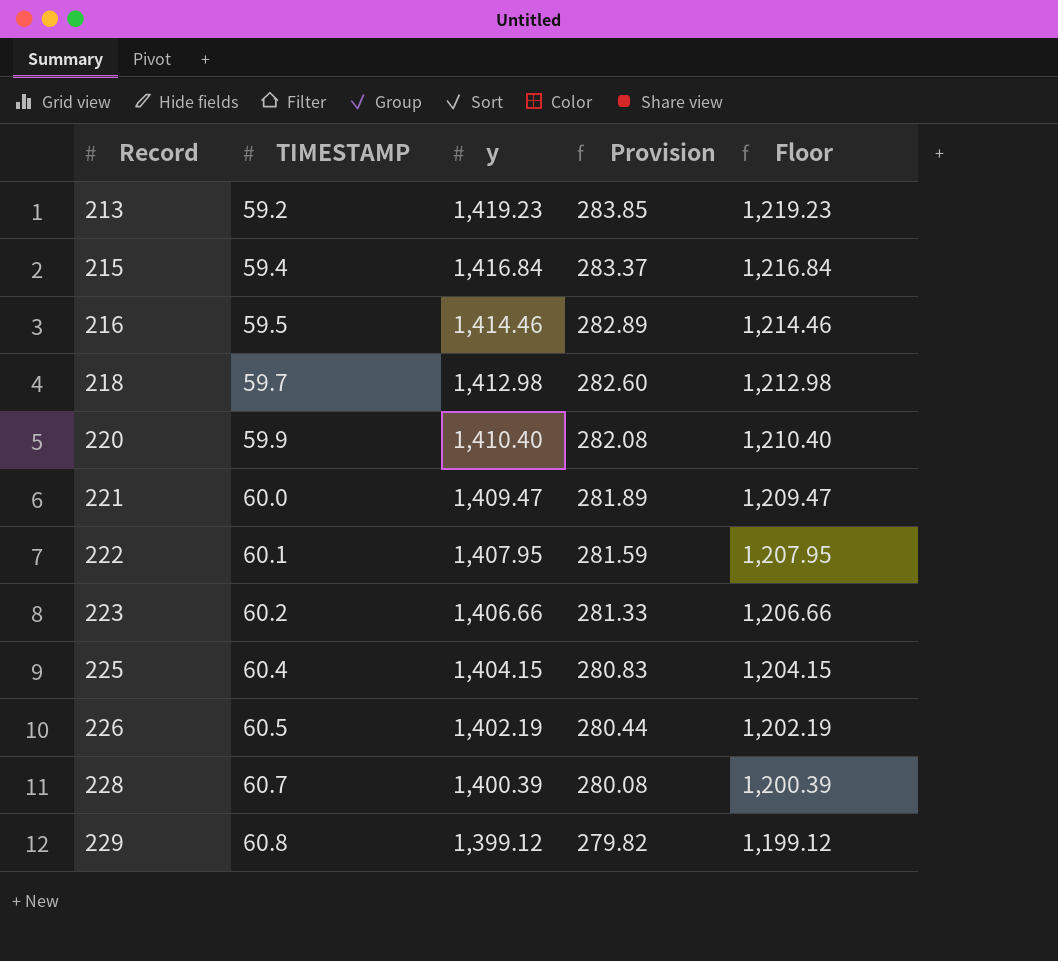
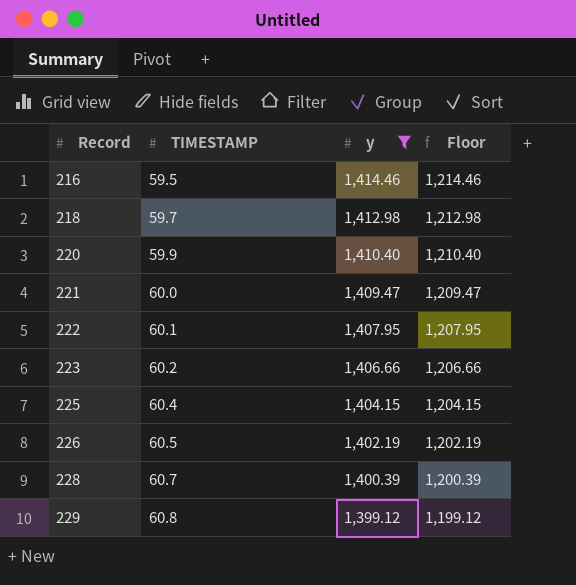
filter: none -> y <= 1,414.46
column Provision | formula: [y] * 0.2 -> none

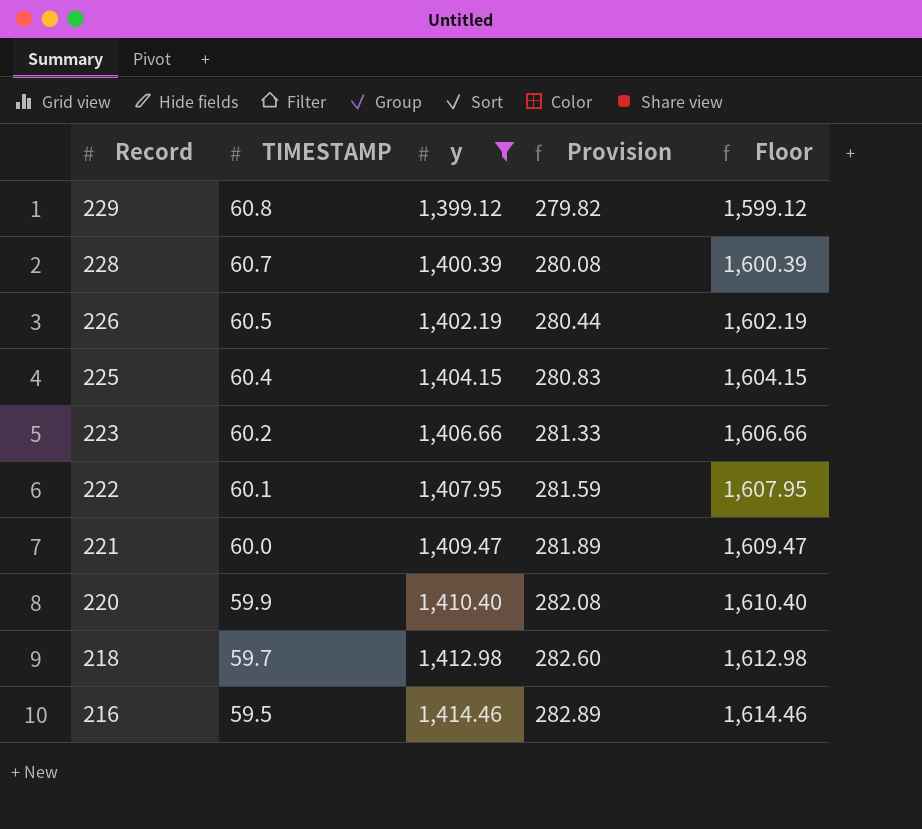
row order: Record ascending -> Record descending
column Provision | formula: none -> [y] * 0.2
column Floor | formula: [y] - 200 -> [y] + 200

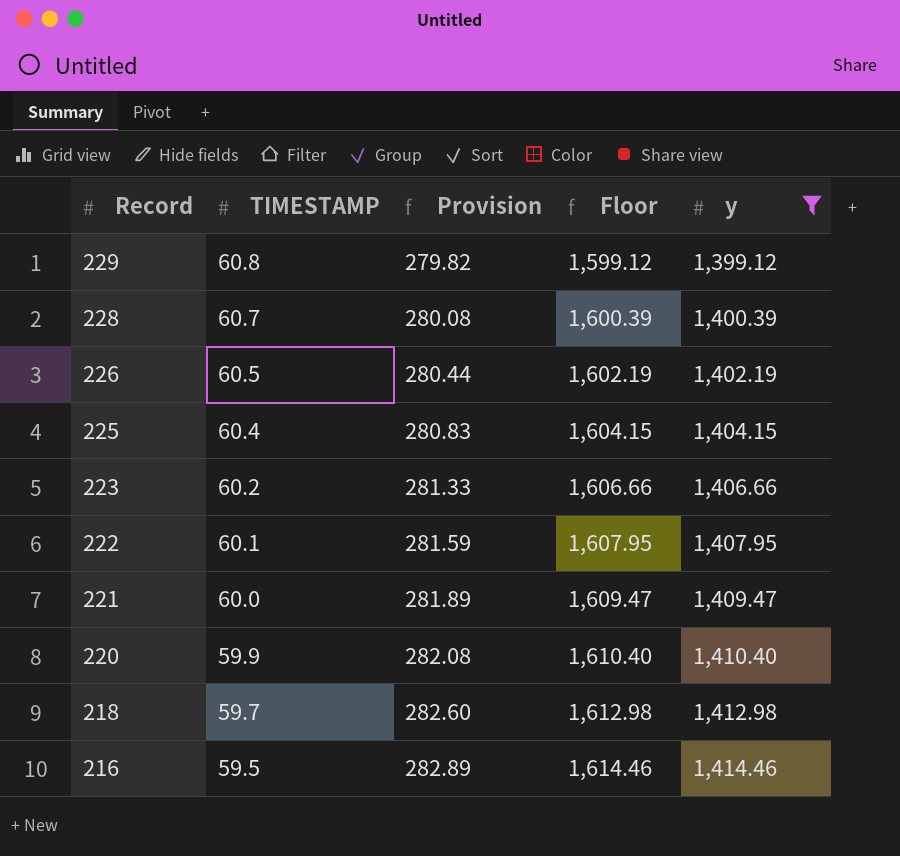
column y | position: 3 -> 5

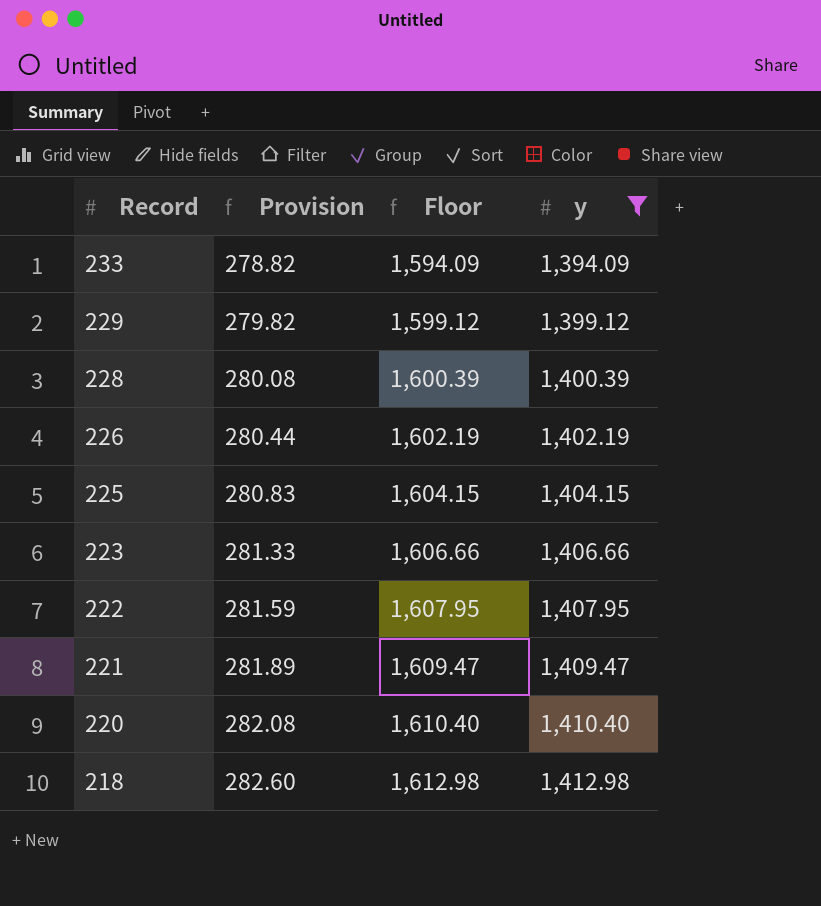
column TIMESTAMP | position: 2 -> none
row 216: 59.5 | 282.89 | 1,614.46 | 1,414.46 -> none
row 233: none -> 278.82 | 1,594.09 | 1,394.09

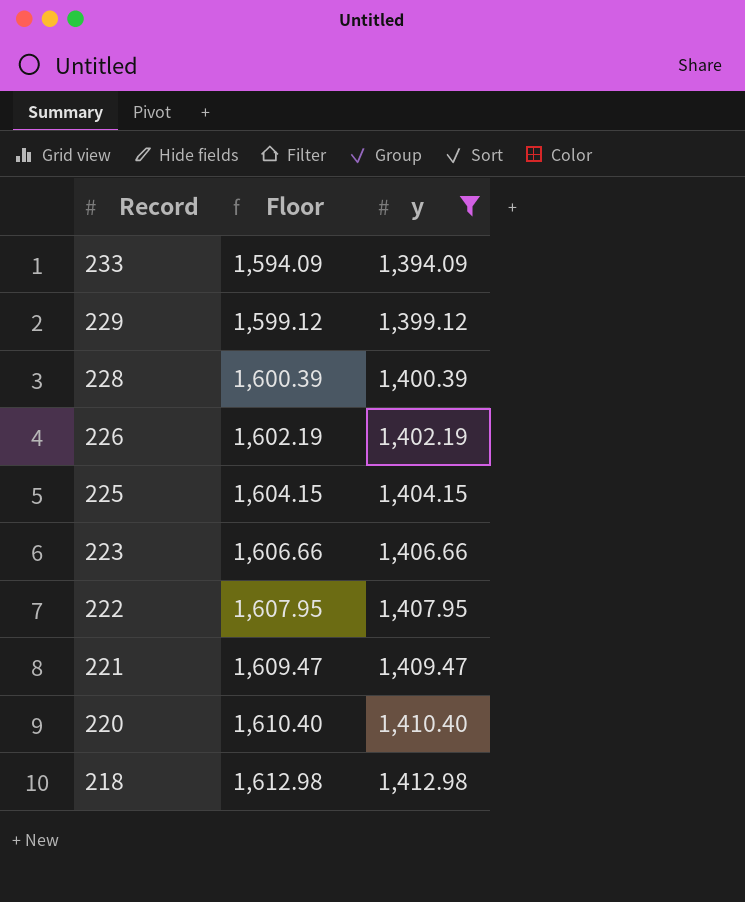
column Provision | formula: [y] * 0.2 -> none

